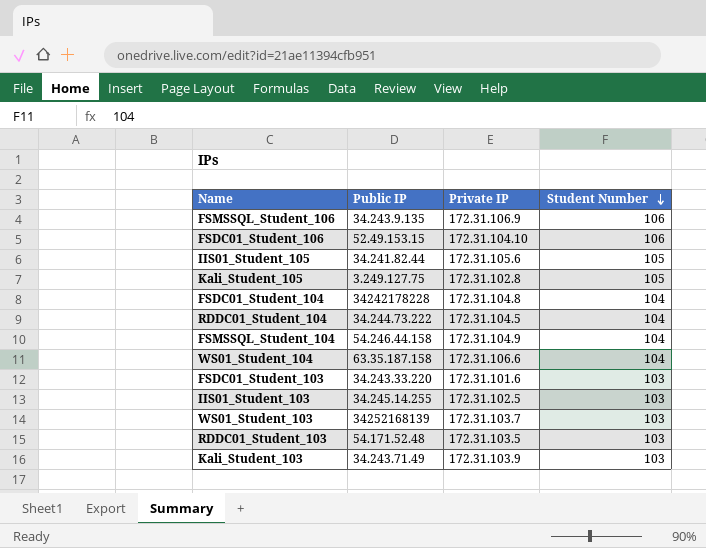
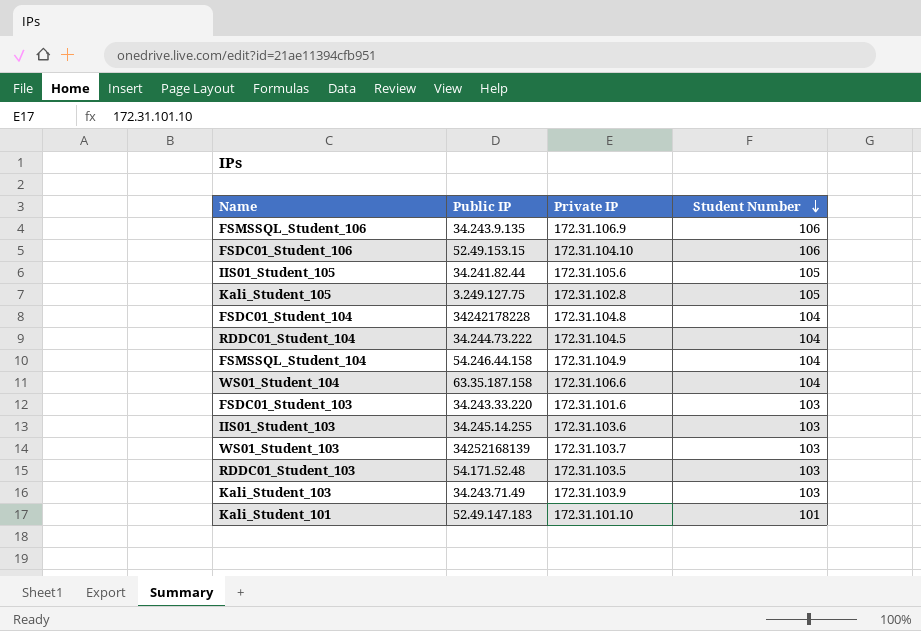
IIS01_Student_103 | Private IP: 172.31.102.5 -> 172.31.103.6
row Kali_Student_101: none -> 52.49.147.183 | 172.31.101.10 | 101

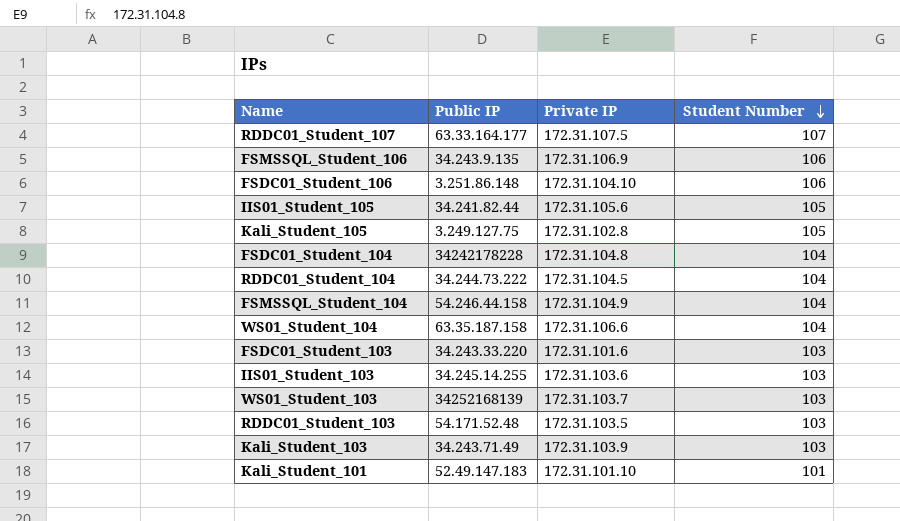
row RDDC01_Student_107: none -> 63.33.164.177 | 172.31.107.5 | 107
FSDC01_Student_106 | Public IP: 52.49.153.15 -> 3.251.86.148

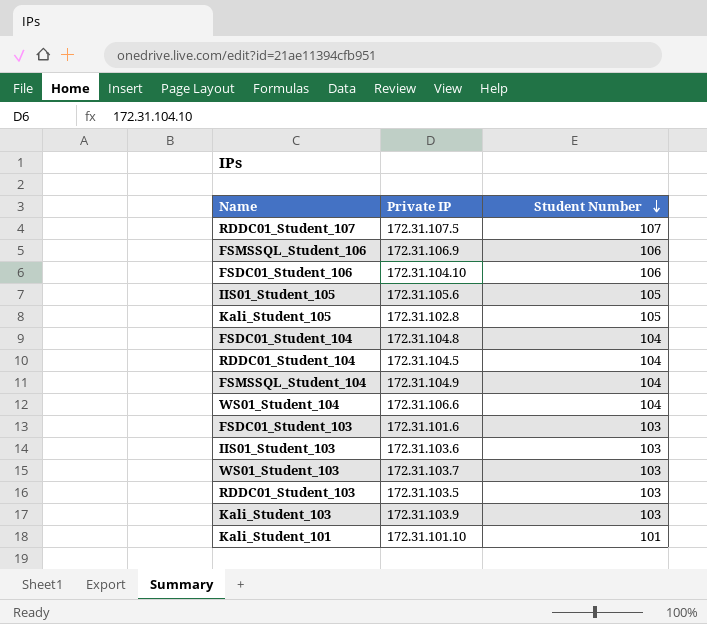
column Public IP | position: 2 -> none

